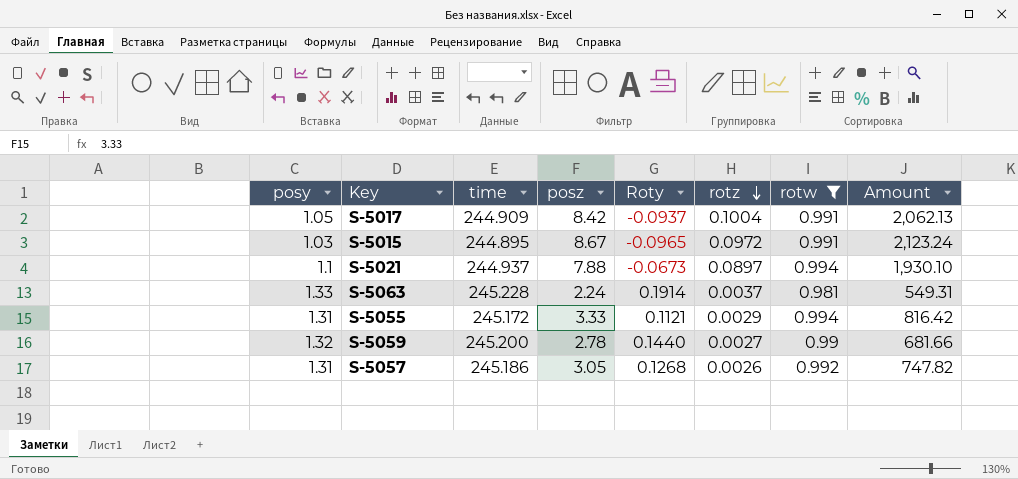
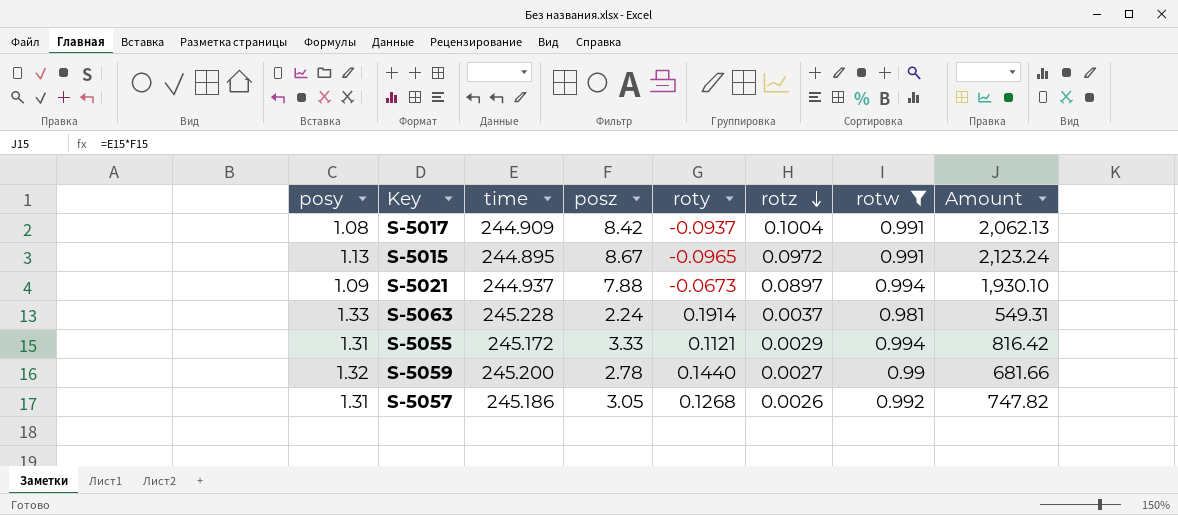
column name: Roty -> roty
S-5017 | posy: 1.05 -> 1.08
S-5015 | posy: 1.03 -> 1.13
S-5021 | posy: 1.1 -> 1.09

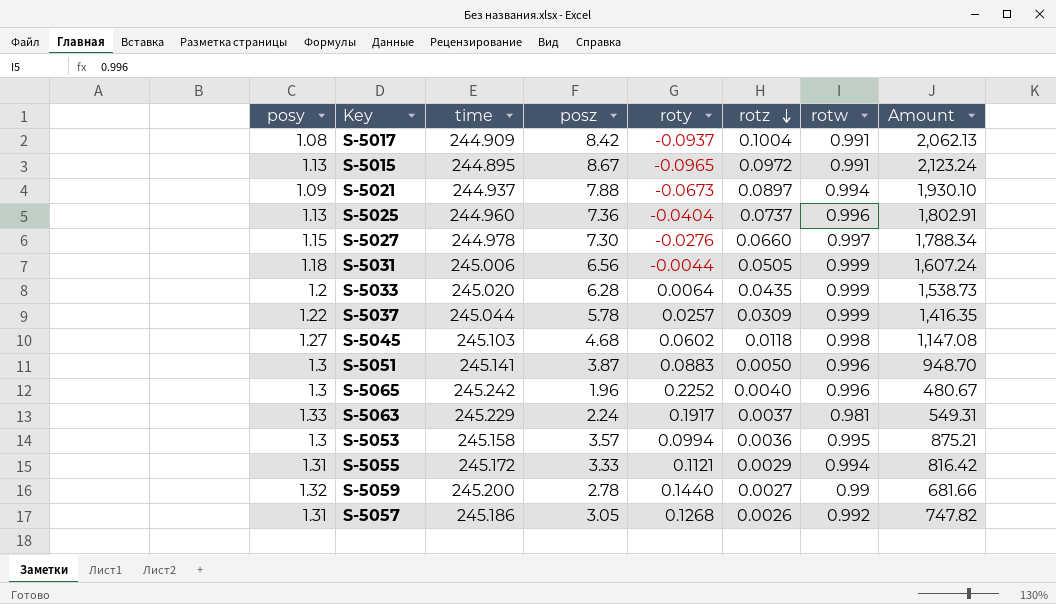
filter: rotw <= 0.994 -> none
S-5063 | time: 245.228 -> 245.229
S-5063 | roty: 0.1914 -> 0.1917

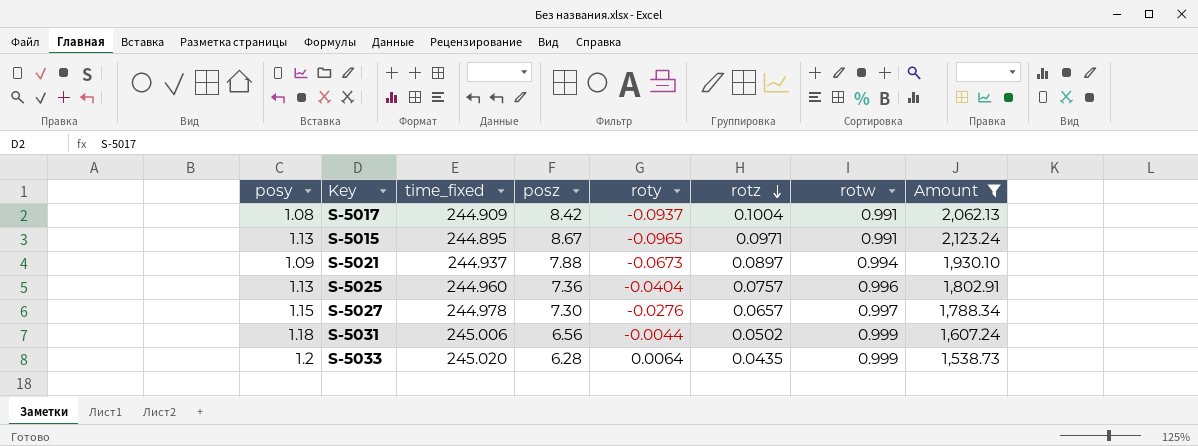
filter: none -> Amount >= 1,538.73
column name: time -> time_fixed
S-5015 | rotz: 0.0972 -> 0.0971
S-5025 | rotz: 0.0737 -> 0.0757
S-5027 | rotz: 0.0660 -> 0.0657
S-5031 | rotz: 0.0505 -> 0.0502

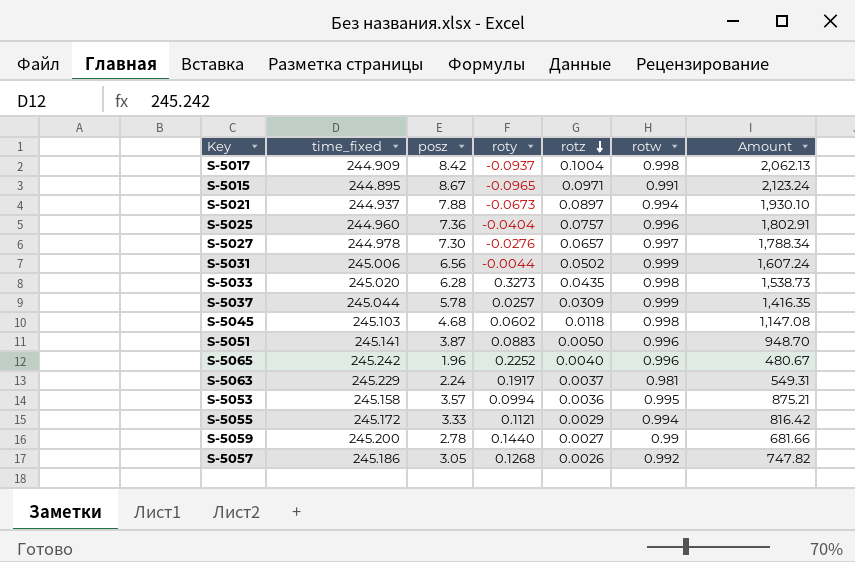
filter: Amount >= 1,538.73 -> none
column posy | position: 1 -> none
S-5017 | rotw: 0.991 -> 0.998
S-5033 | roty: 0.0064 -> 0.3273
S-5033 | rotw: 0.999 -> 0.998

